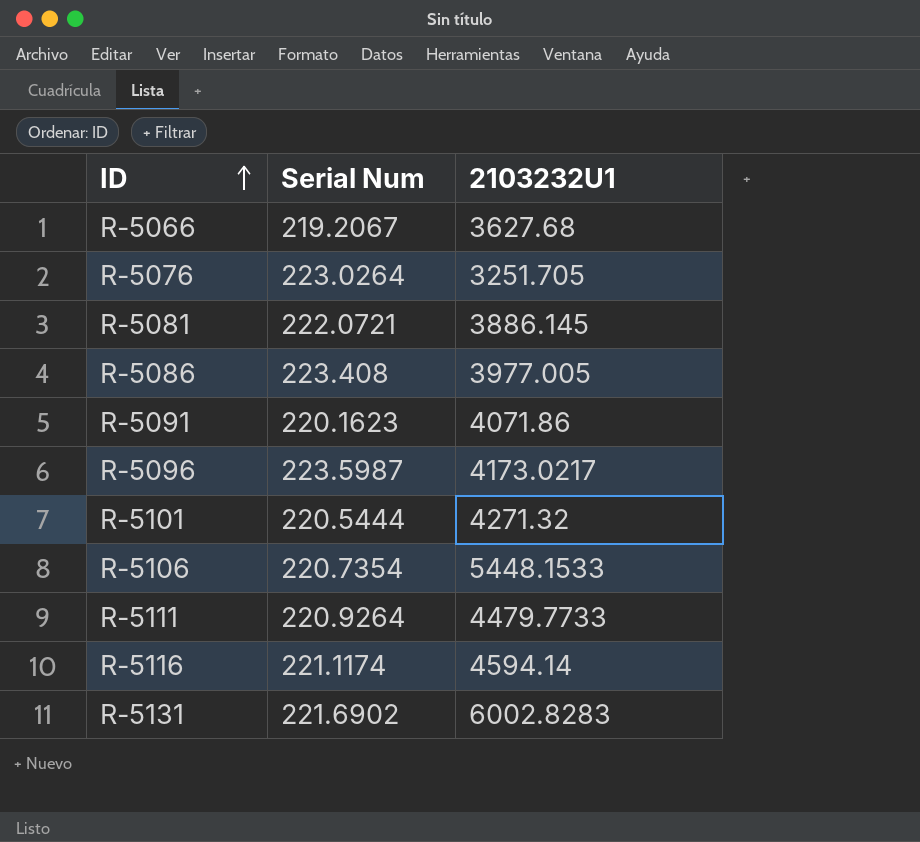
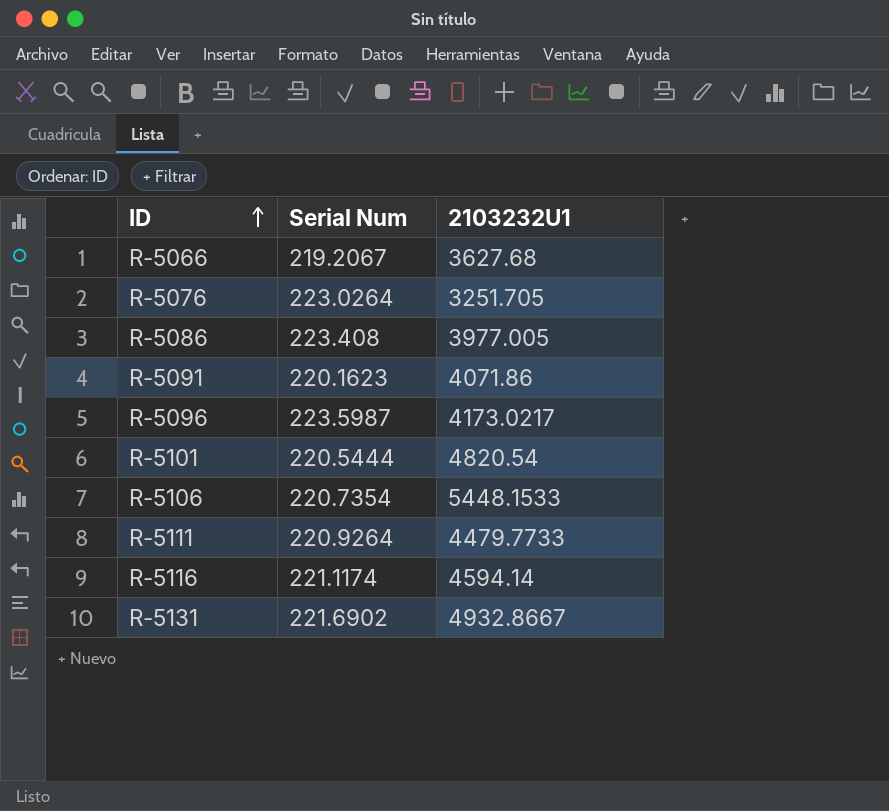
row R-5081: 222.0721 | 3886.145 -> none
R-5101 | 2103232U1: 4271.32 -> 4820.54
R-5131 | 2103232U1: 6002.8283 -> 4932.8667

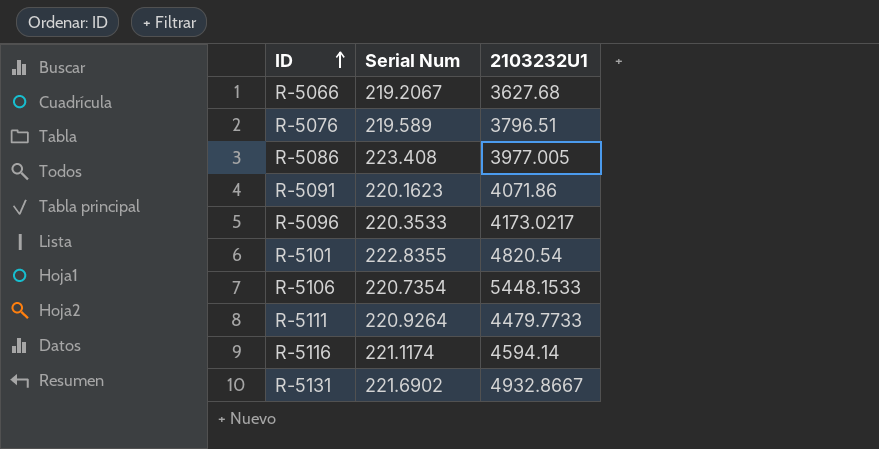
R-5076 | Serial Num: 223.0264 -> 219.589
R-5076 | 2103232U1: 3251.705 -> 3796.51
R-5096 | Serial Num: 223.5987 -> 220.3533
R-5101 | Serial Num: 220.5444 -> 222.8355

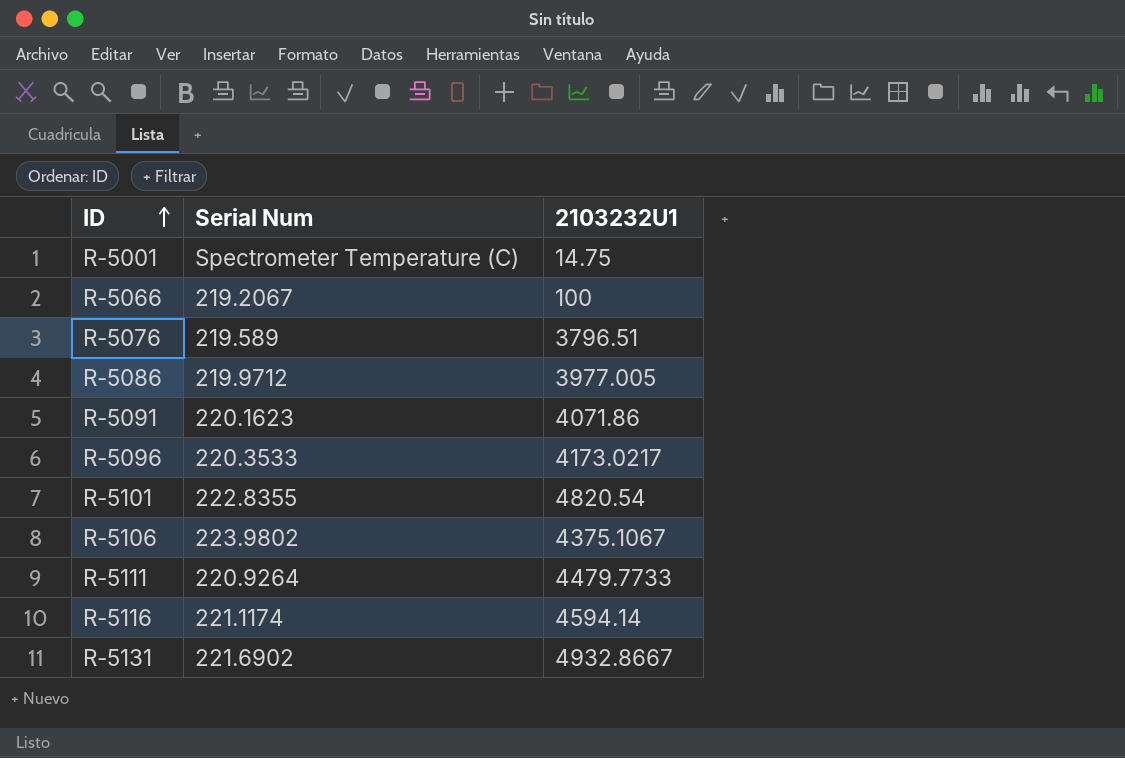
row R-5001: none -> Spectrometer Temperature (C) | 14.75
R-5066 | 2103232U1: 3627.68 -> 100
R-5086 | Serial Num: 223.408 -> 219.9712
R-5106 | Serial Num: 220.7354 -> 223.9802
R-5106 | 2103232U1: 5448.1533 -> 4375.1067

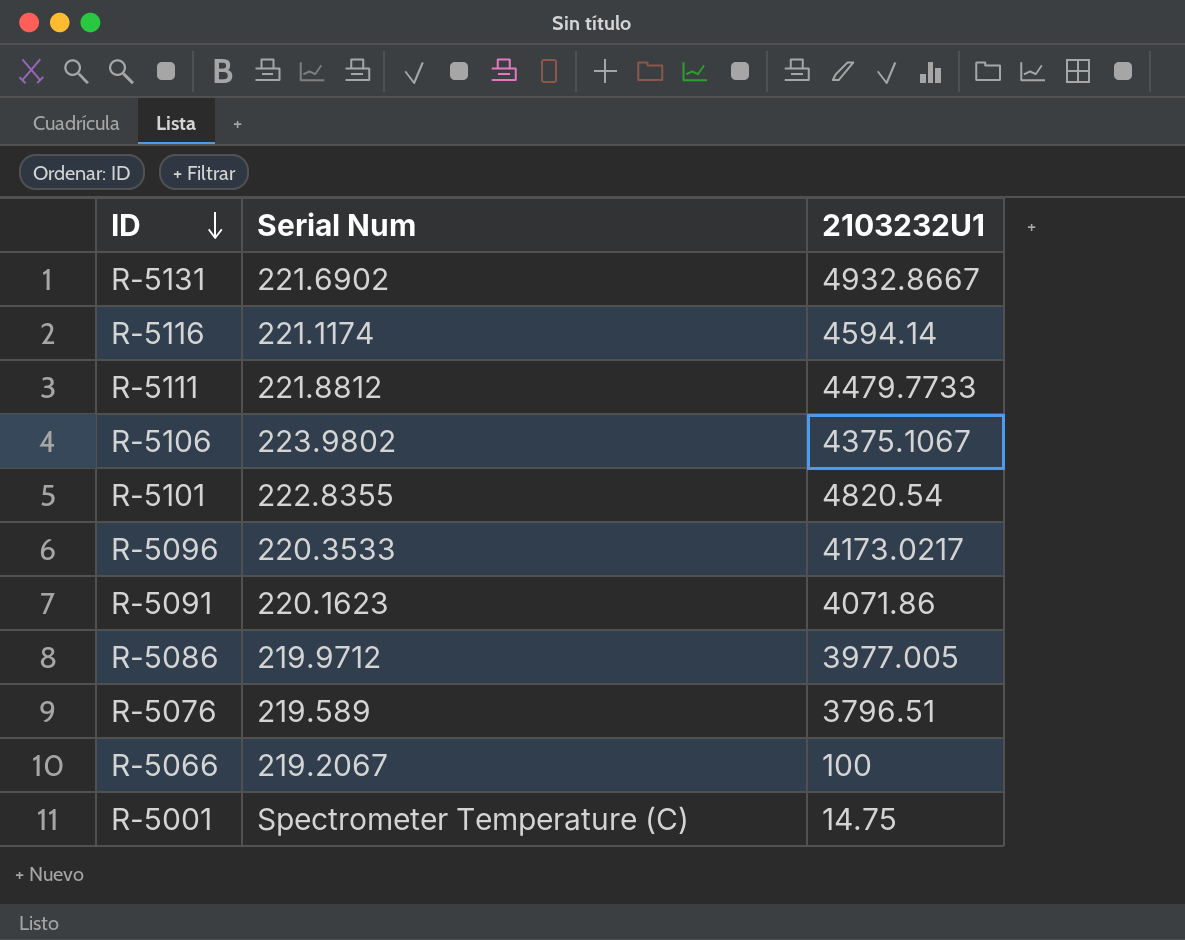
row order: ID ascending -> ID descending
R-5111 | Serial Num: 220.9264 -> 221.8812

